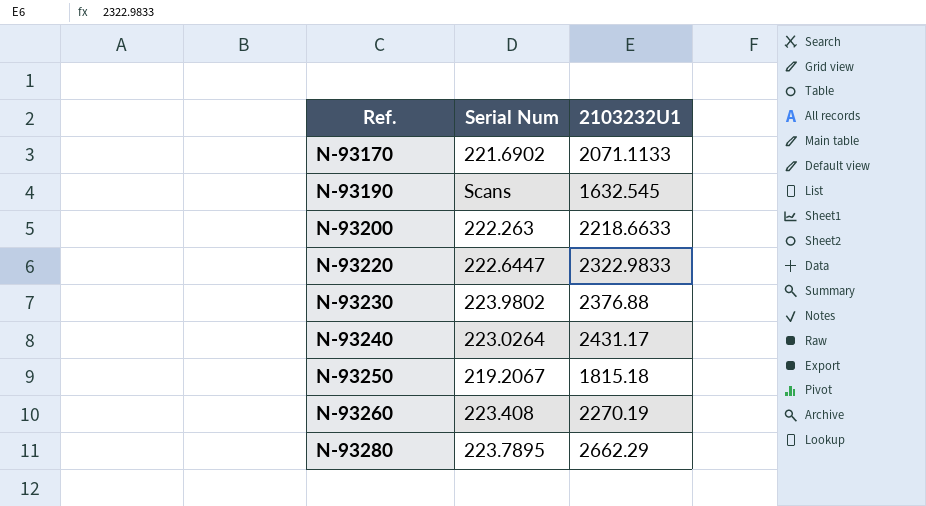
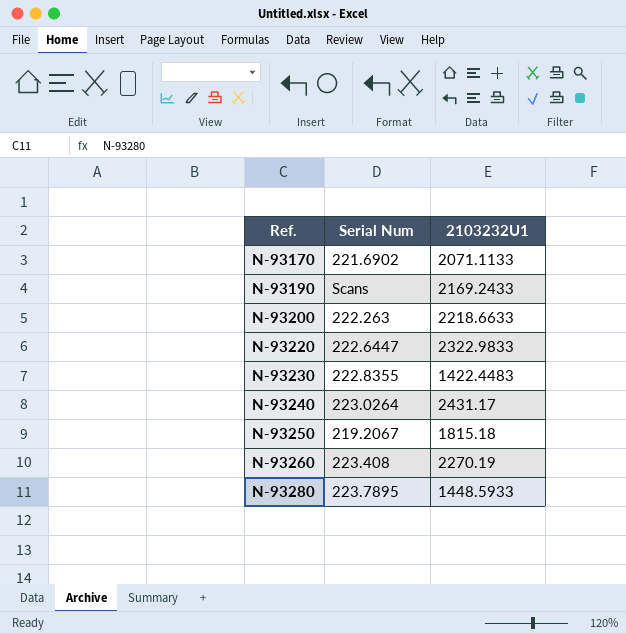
N-93190 | 2103232U1: 1632.545 -> 2169.2433
N-93230 | Serial Num: 223.9802 -> 222.8355
N-93230 | 2103232U1: 2376.88 -> 1422.4483
N-93280 | 2103232U1: 2662.29 -> 1448.5933

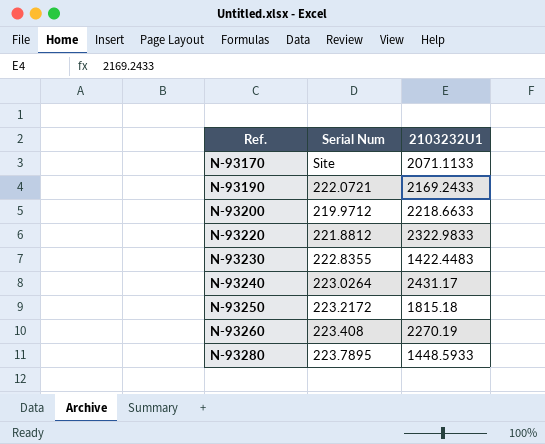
N-93170 | Serial Num: 221.6902 -> Site
N-93190 | Serial Num: Scans -> 222.0721
N-93200 | Serial Num: 222.263 -> 219.9712
N-93220 | Serial Num: 222.6447 -> 221.8812
N-93250 | Serial Num: 219.2067 -> 223.2172

